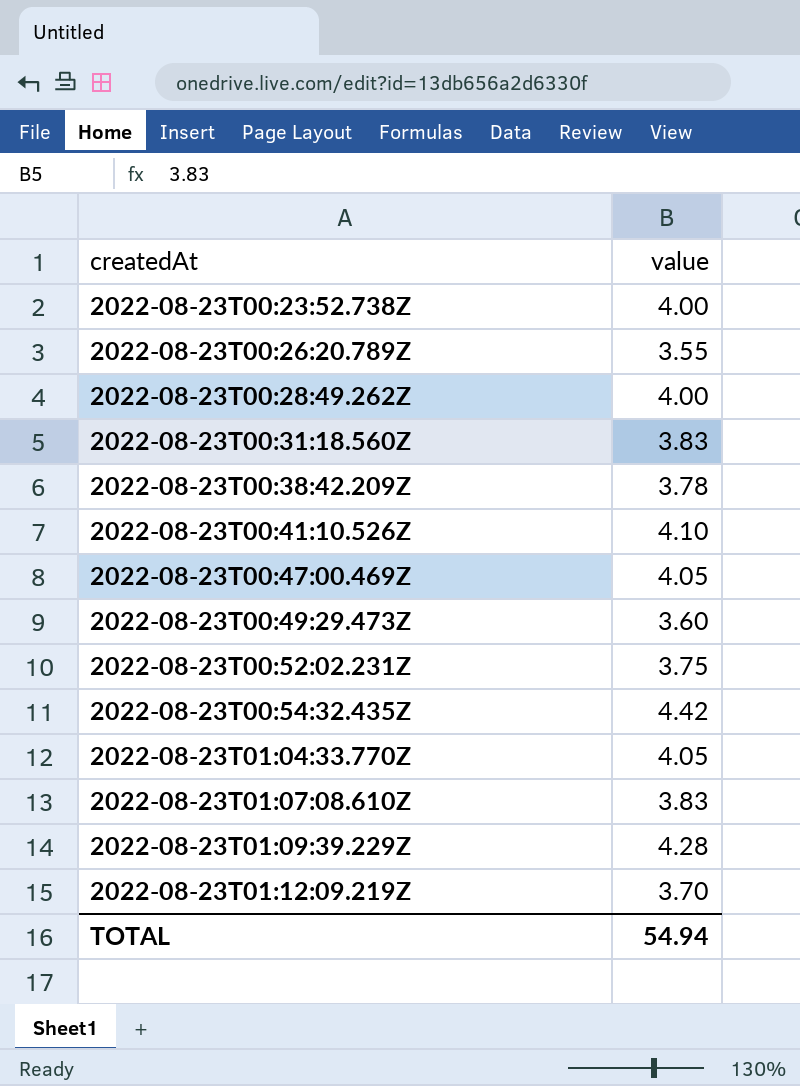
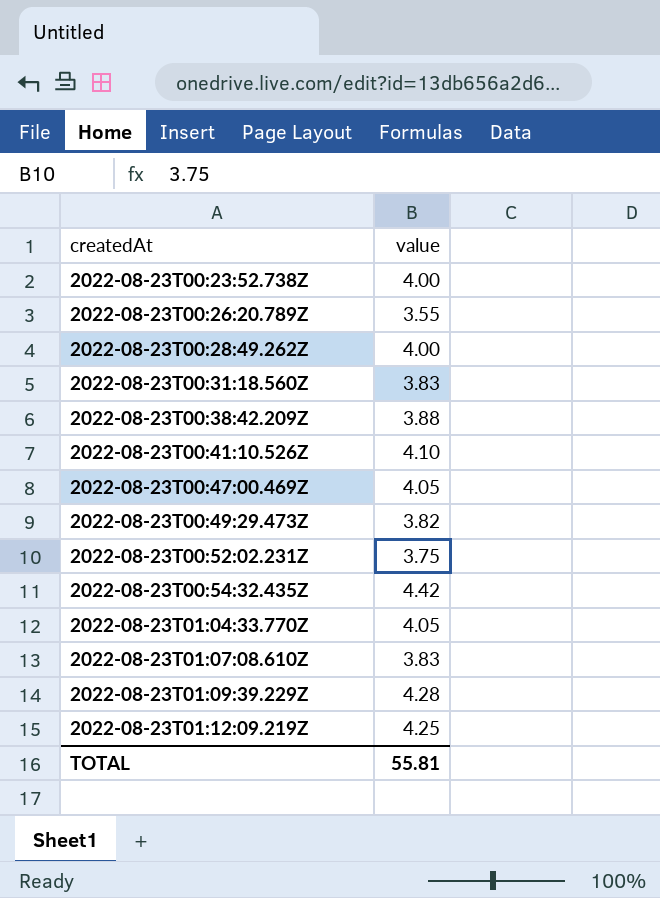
2022-08-23T00:38:42.209Z | value: 3.78 -> 3.88
2022-08-23T00:49:29.473Z | value: 3.60 -> 3.82
2022-08-23T01:12:09.219Z | value: 3.70 -> 4.25
TOTAL | value: 54.94 -> 55.81

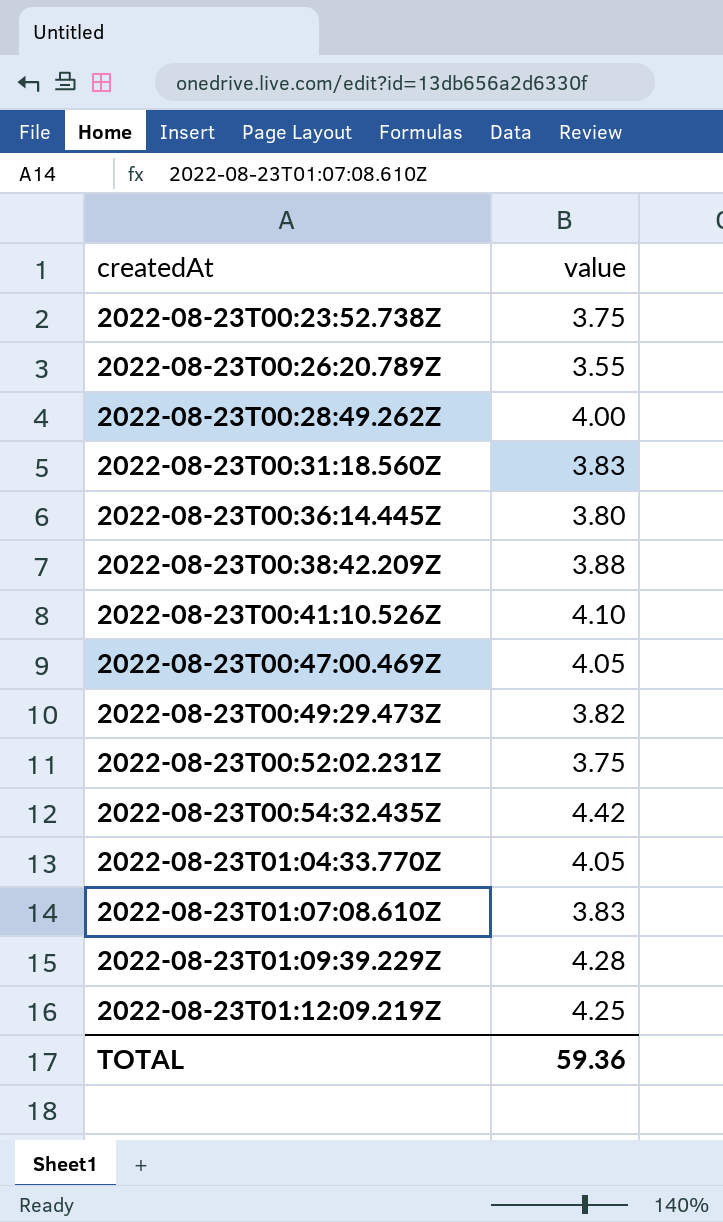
2022-08-23T00:23:52.738Z | value: 4.00 -> 3.75
row 2022-08-23T00:36:14.445Z: none -> 3.80
TOTAL | value: 55.81 -> 59.36

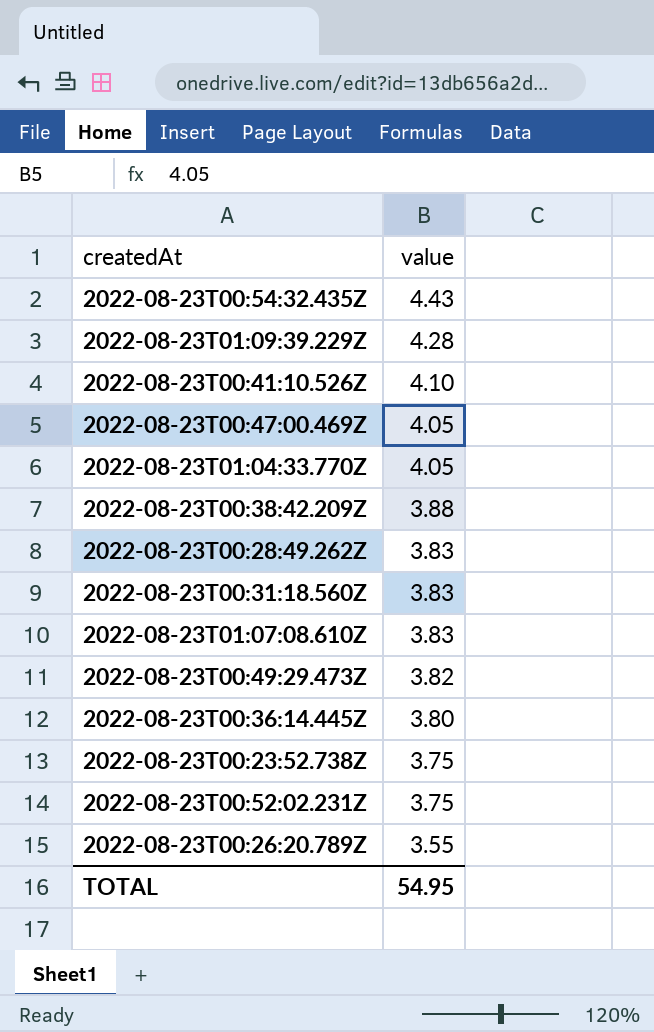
row order: createdAt ascending -> value descending
row 2022-08-23T01:12:09.219Z: 4.25 -> none
2022-08-23T00:54:32.435Z | value: 4.42 -> 4.43
2022-08-23T00:28:49.262Z | value: 4.00 -> 3.83
TOTAL | value: 59.36 -> 54.95

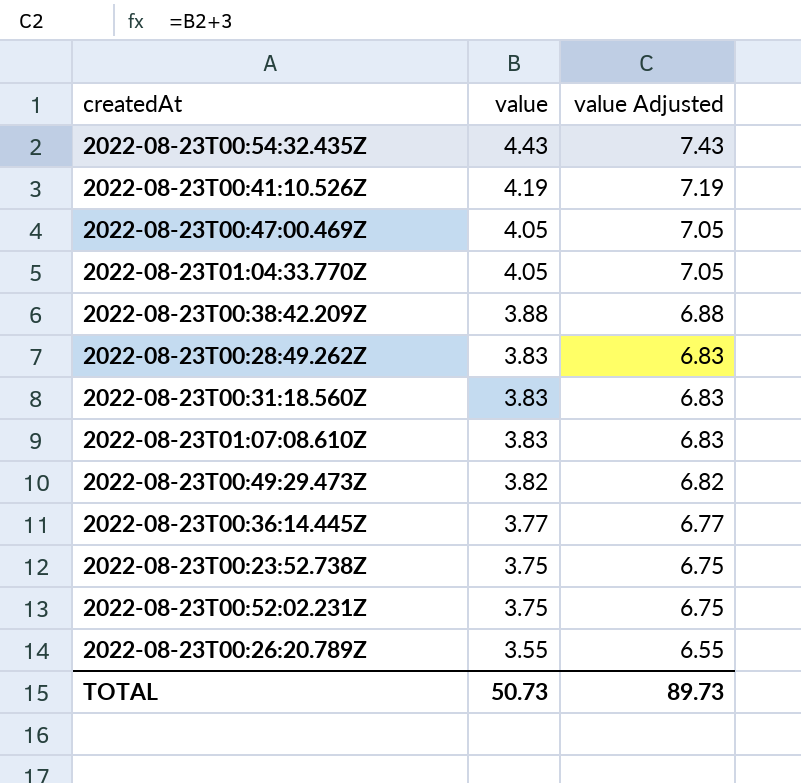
column value Adjusted | formula: none -> [value] + 3
row 2022-08-23T01:09:39.229Z: 4.28 -> none
2022-08-23T00:41:10.526Z | value: 4.10 -> 4.19
2022-08-23T00:36:14.445Z | value: 3.80 -> 3.77
TOTAL | value: 54.95 -> 50.73

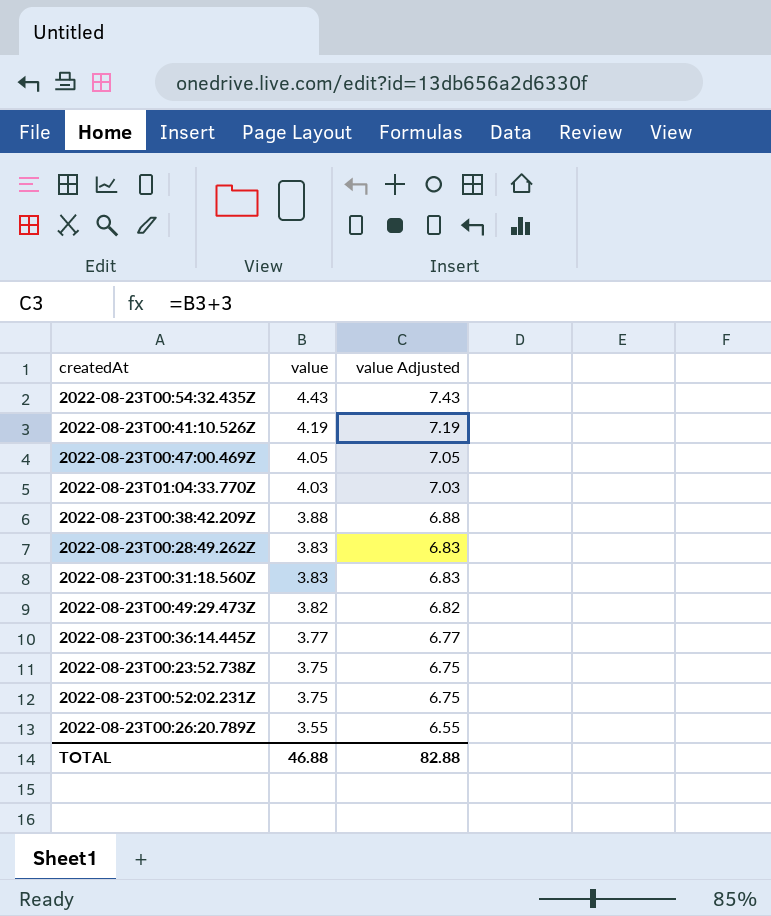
row 2022-08-23T01:07:08.610Z: 3.83 | 6.83 -> none
2022-08-23T01:04:33.770Z | value: 4.05 -> 4.03
2022-08-23T01:04:33.770Z | value Adjusted: 7.05 -> 7.03
TOTAL | value: 50.73 -> 46.88
TOTAL | value Adjusted: 89.73 -> 82.88

